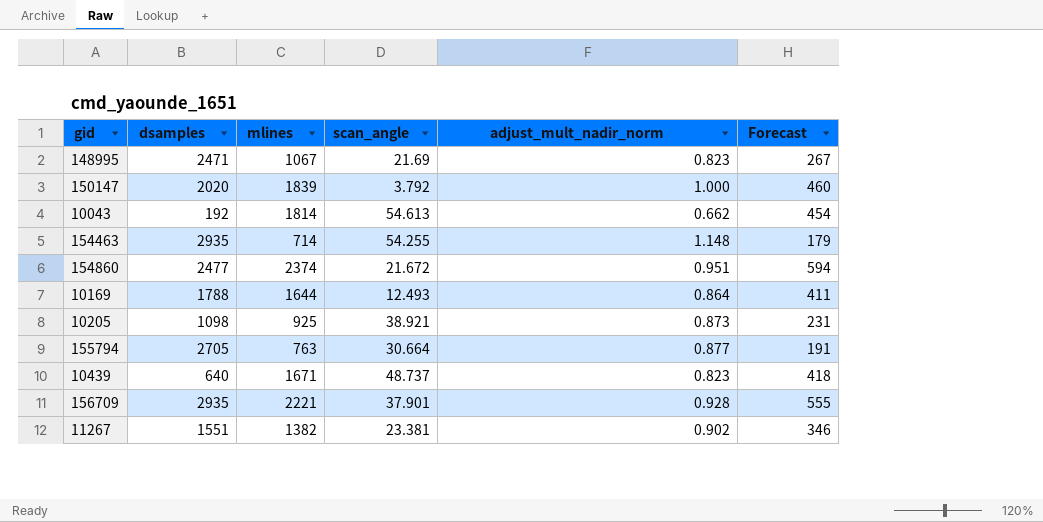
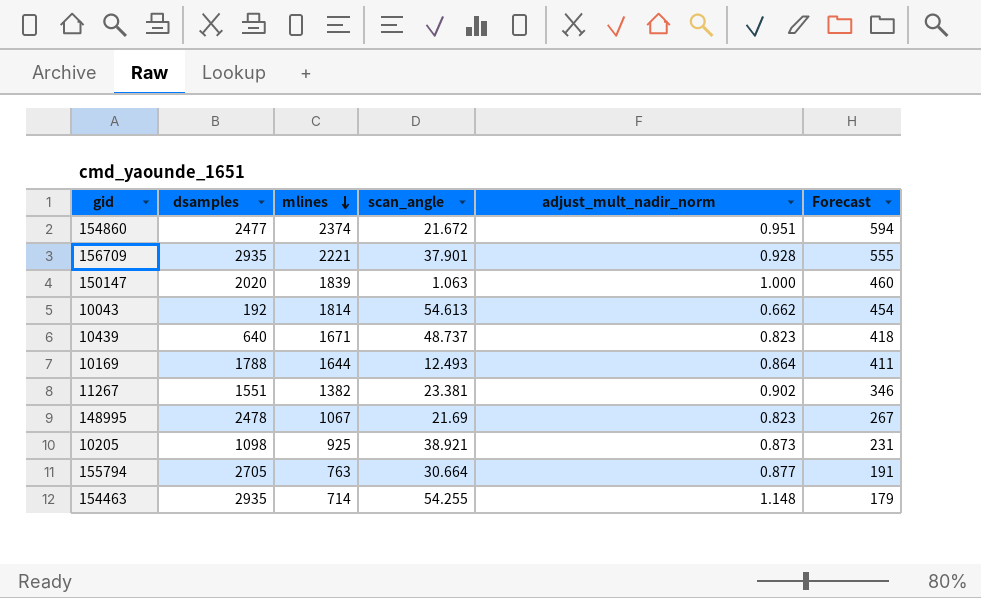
row order: none -> mlines descending
150147 | scan_angle: 3.792 -> 1.063
148995 | dsamples: 2471 -> 2478

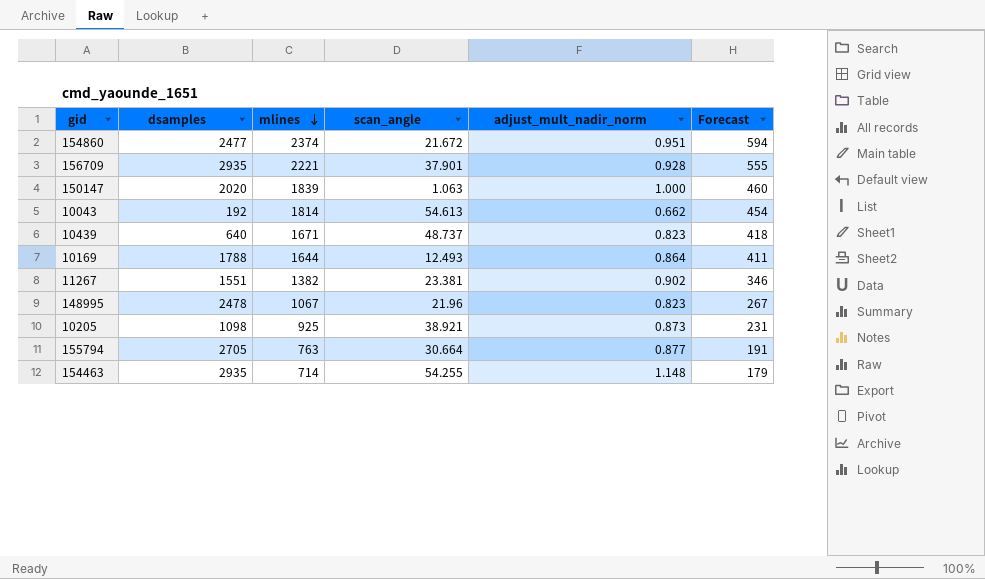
148995 | scan_angle: 21.69 -> 21.96

